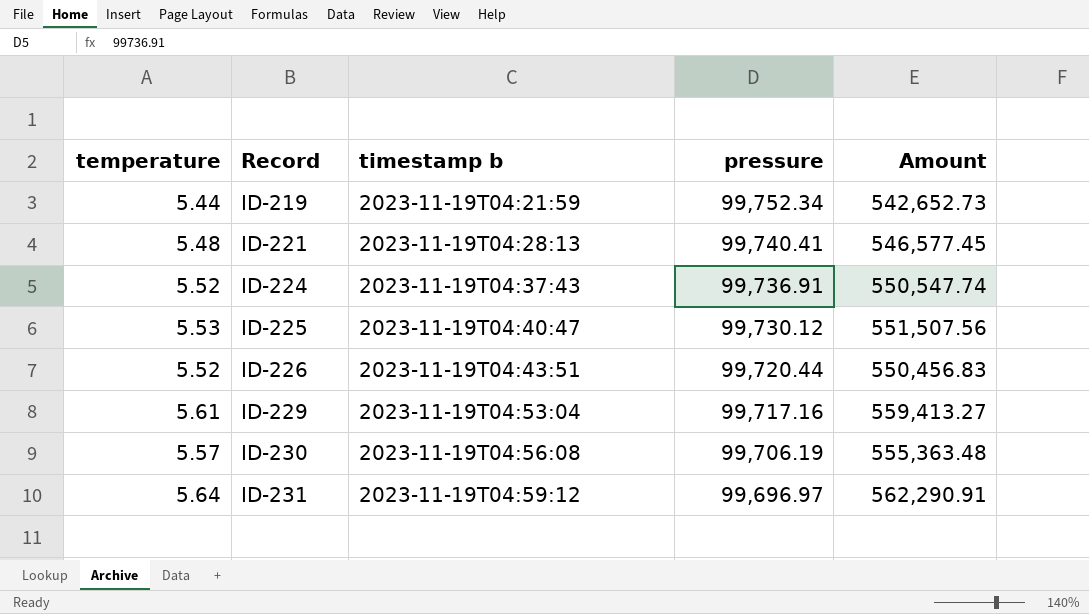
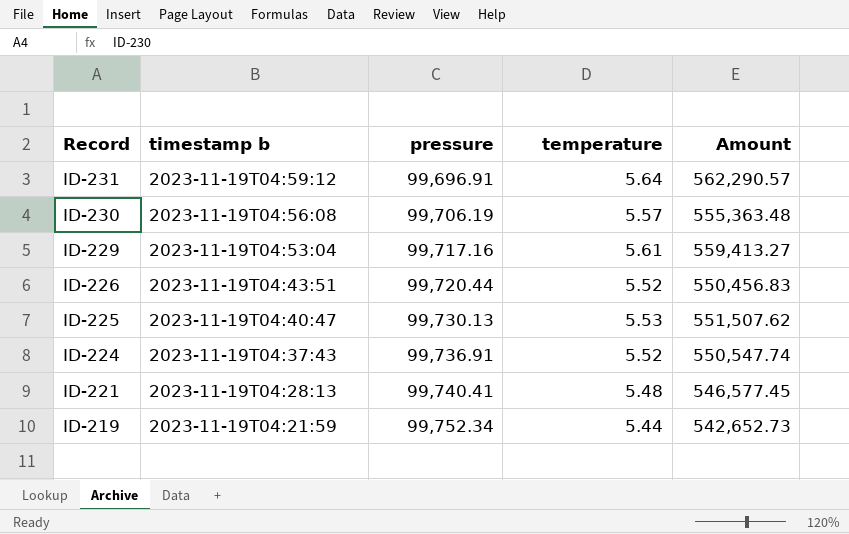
row order: Record ascending -> Record descending
column temperature | position: 1 -> 4
ID-231 | pressure: 99,696.97 -> 99,696.91
ID-231 | Amount: 562,290.91 -> 562,290.57
ID-225 | pressure: 99,730.12 -> 99,730.13
ID-225 | Amount: 551,507.56 -> 551,507.62

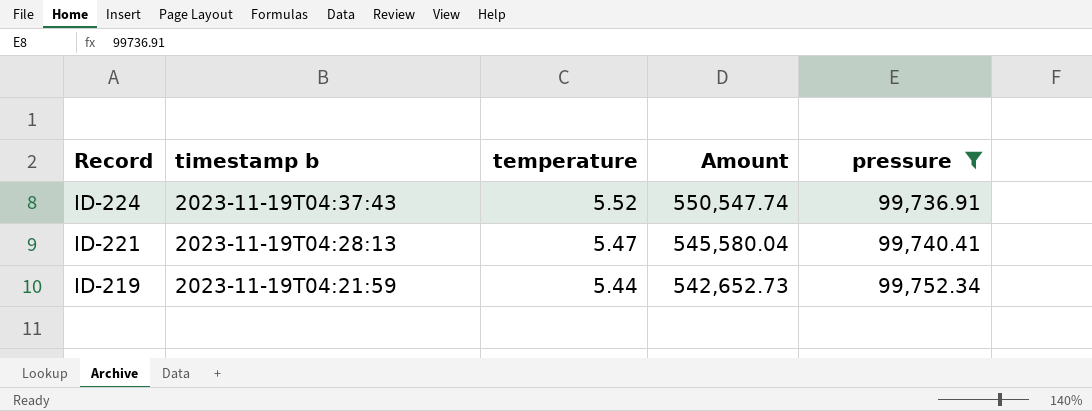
filter: none -> pressure >= 99,736.91
column pressure | position: 3 -> 5
ID-221 | temperature: 5.48 -> 5.47
ID-221 | Amount: 546,577.45 -> 545,580.04

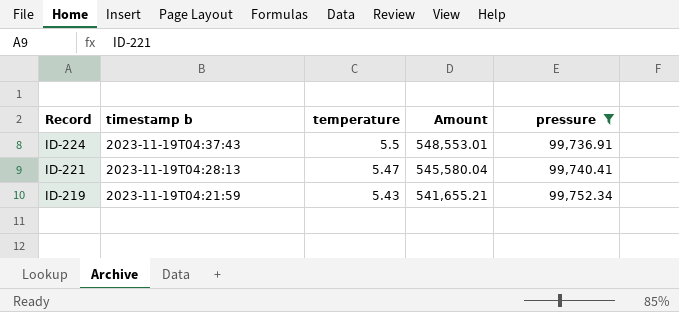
ID-224 | temperature: 5.52 -> 5.5
ID-224 | Amount: 550,547.74 -> 548,553.01
ID-219 | temperature: 5.44 -> 5.43
ID-219 | Amount: 542,652.73 -> 541,655.21

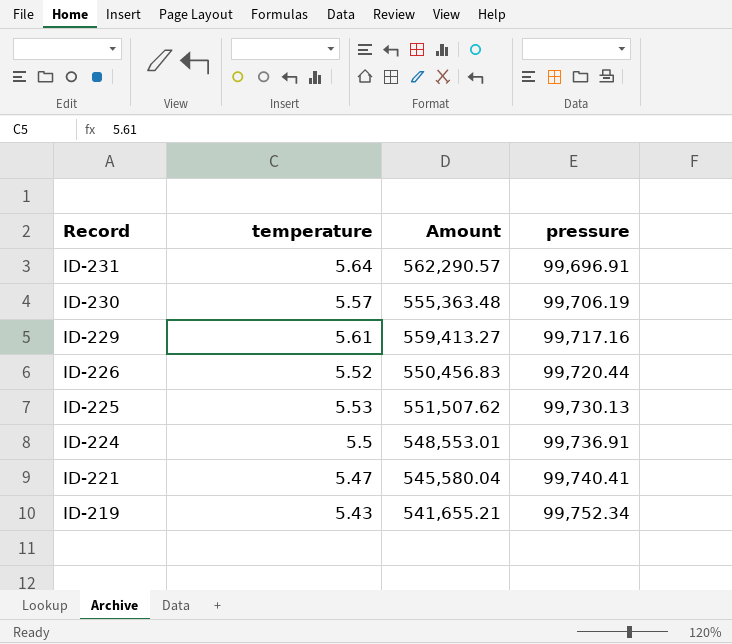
filter: pressure >= 99,736.91 -> none
column timestamp b | position: 2 -> none

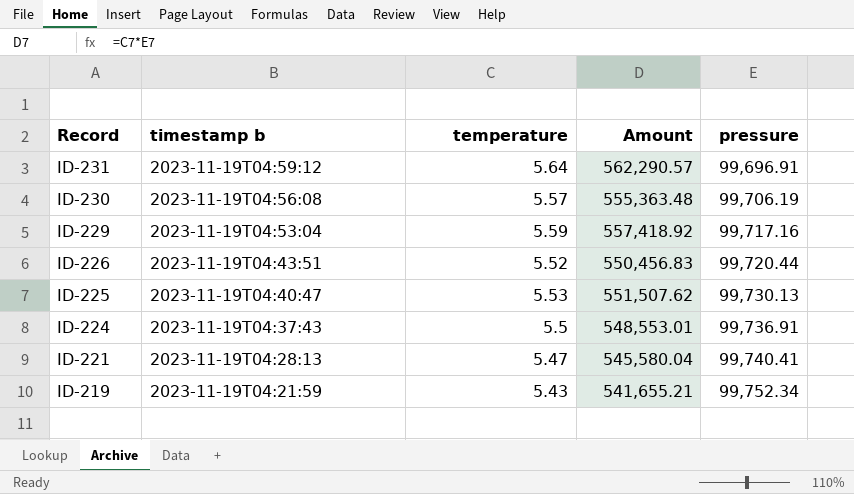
column timestamp b | position: none -> 2
ID-229 | temperature: 5.61 -> 5.59
ID-229 | Amount: 559,413.27 -> 557,418.92

